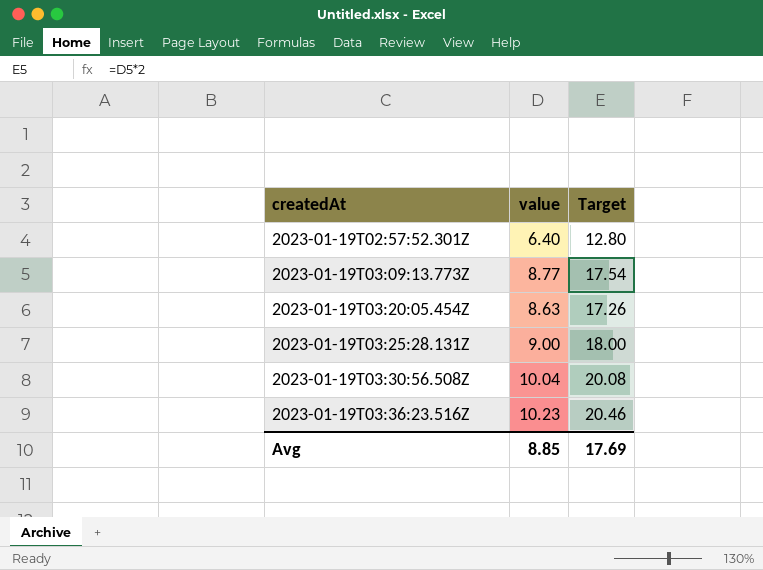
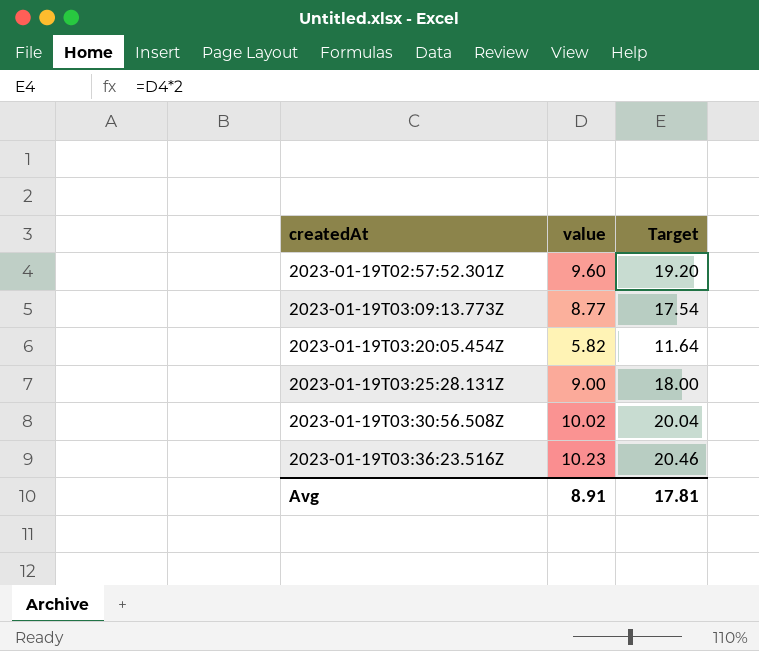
2023-01-19T02:57:52.301Z | value: 6.40 -> 9.60
2023-01-19T02:57:52.301Z | Target: 12.80 -> 19.20
2023-01-19T03:20:05.454Z | value: 8.63 -> 5.82
2023-01-19T03:20:05.454Z | Target: 17.26 -> 11.64
2023-01-19T03:30:56.508Z | value: 10.04 -> 10.02
2023-01-19T03:30:56.508Z | Target: 20.08 -> 20.04
Avg | value: 8.85 -> 8.91
Avg | Target: 17.69 -> 17.81

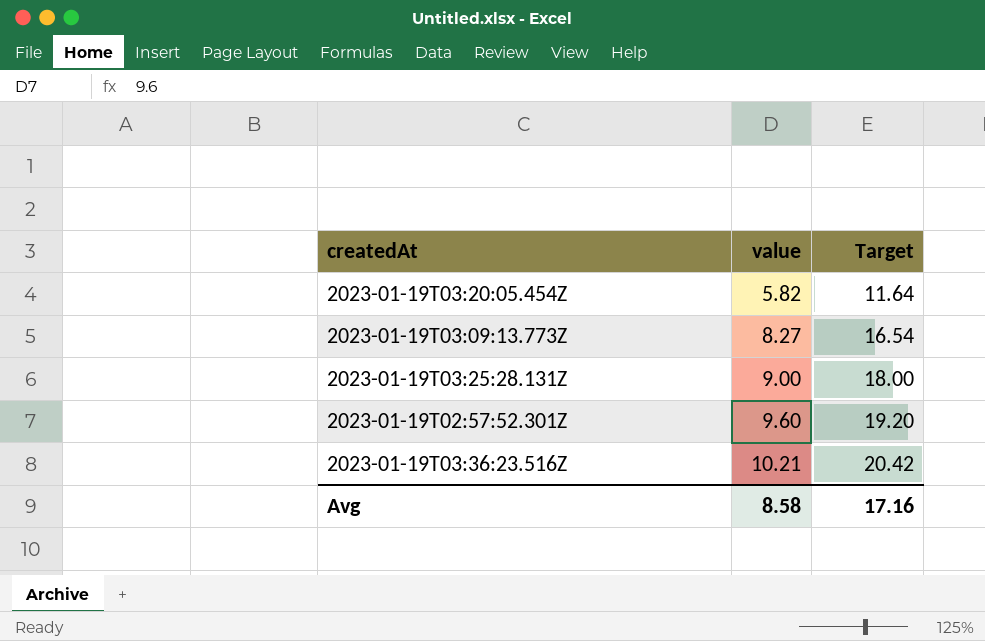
row order: createdAt ascending -> value ascending
row 2023-01-19T03:30:56.508Z: 10.02 | 20.04 -> none
2023-01-19T03:09:13.773Z | value: 8.77 -> 8.27
2023-01-19T03:09:13.773Z | Target: 17.54 -> 16.54
2023-01-19T03:36:23.516Z | value: 10.23 -> 10.21
2023-01-19T03:36:23.516Z | Target: 20.46 -> 20.42
Avg | value: 8.91 -> 8.58
Avg | Target: 17.81 -> 17.16

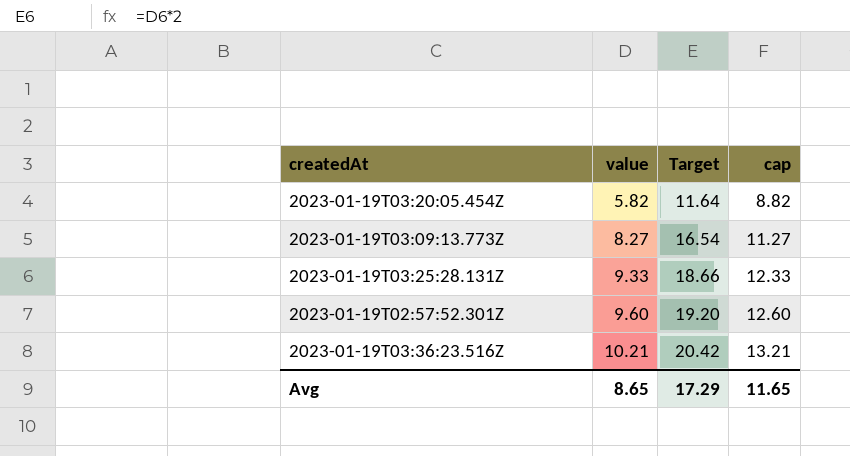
column cap | formula: none -> [value] + 3
2023-01-19T03:25:28.131Z | value: 9.00 -> 9.33
2023-01-19T03:25:28.131Z | Target: 18.00 -> 18.66
Avg | value: 8.58 -> 8.65
Avg | Target: 17.16 -> 17.29

